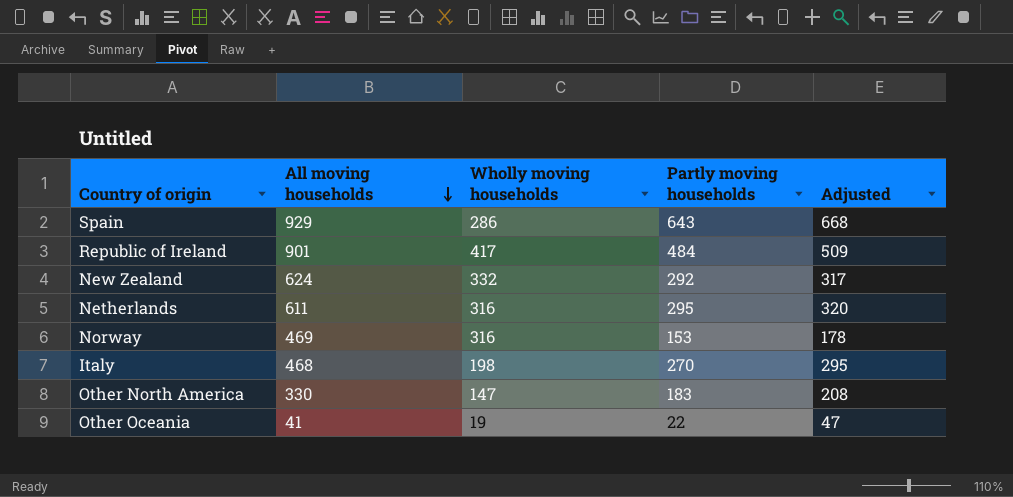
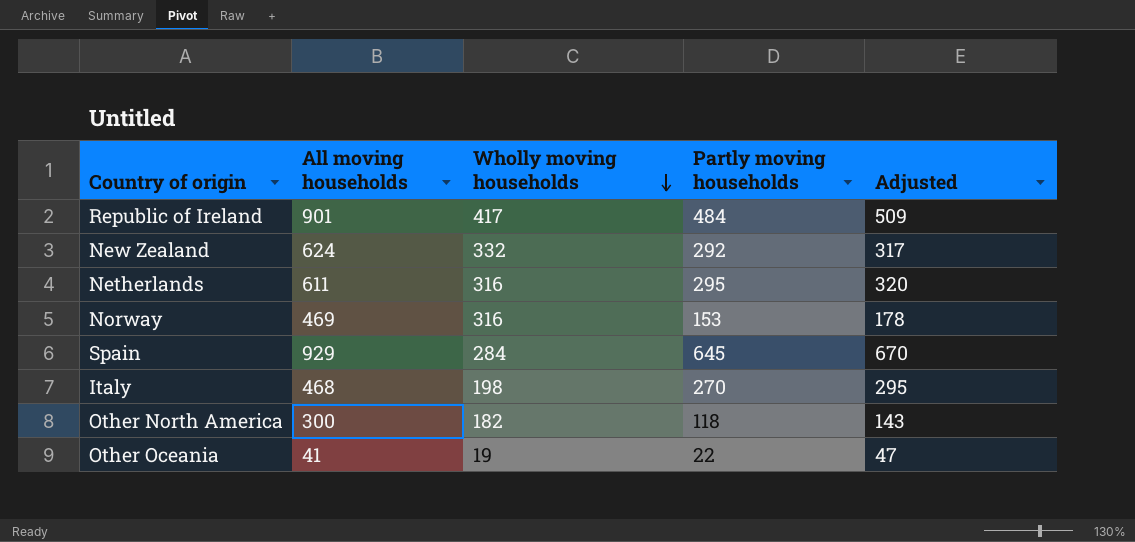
row order: All moving households descending -> Wholly moving households descending
Spain | Wholly moving households: 286 -> 284
Spain | Partly moving households: 643 -> 645
Spain | Adjusted: 668 -> 670
Other North America | All moving households: 330 -> 300
Other North America | Wholly moving households: 147 -> 182
Other North America | Partly moving households: 183 -> 118
Other North America | Adjusted: 208 -> 143

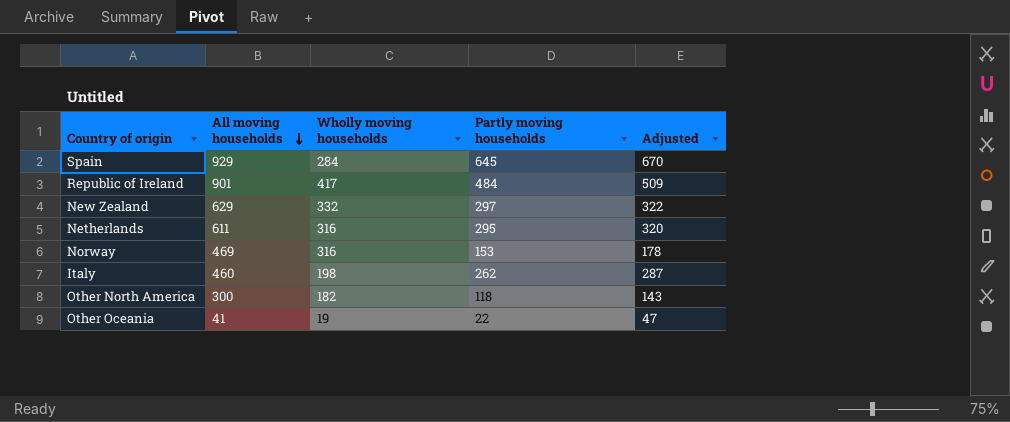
row order: Wholly moving households descending -> All moving households descending
New Zealand | All moving households: 624 -> 629
New Zealand | Partly moving households: 292 -> 297
New Zealand | Adjusted: 317 -> 322
Italy | All moving households: 468 -> 460
Italy | Partly moving households: 270 -> 262
Italy | Adjusted: 295 -> 287

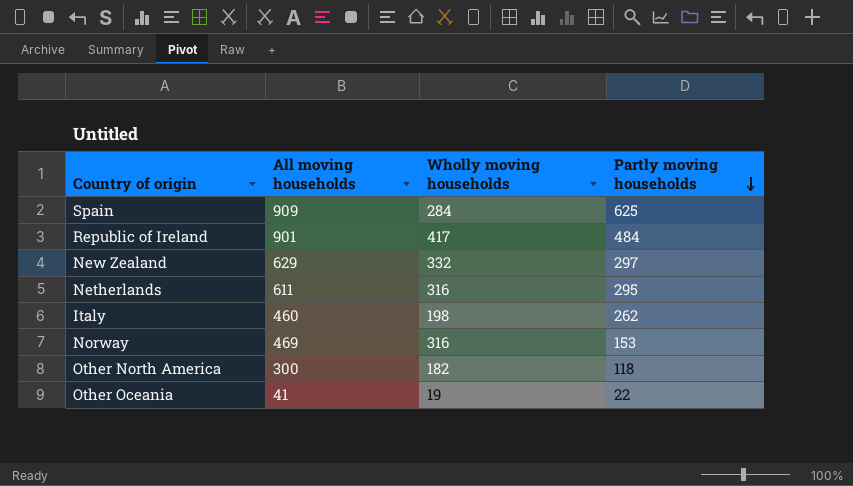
row order: All moving households descending -> Partly moving households descending
column Adjusted | formula: [Partly moving households] + 25 -> none
Spain | All moving households: 929 -> 909
Spain | Partly moving households: 645 -> 625

